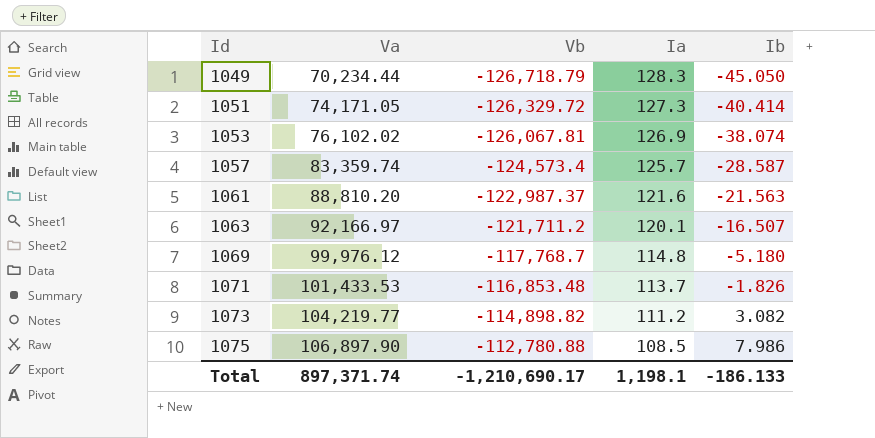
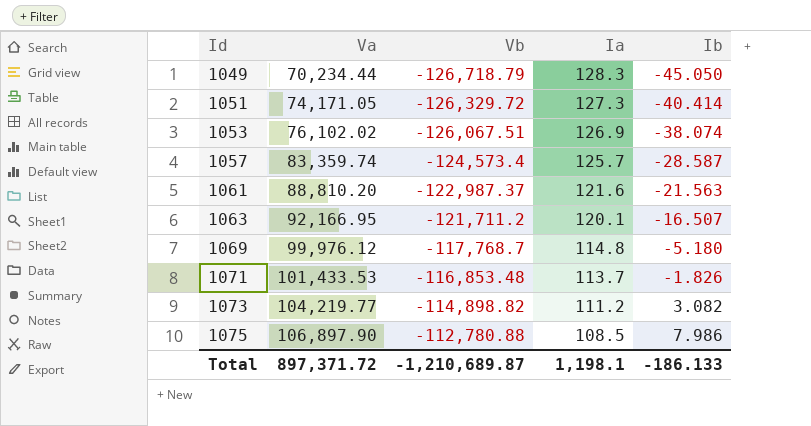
1053 | Vb: -126,067.81 -> -126,067.51
1063 | Va: 92,166.97 -> 92,166.95
Total | Va: 897,371.74 -> 897,371.72
Total | Vb: -1,210,690.17 -> -1,210,689.87

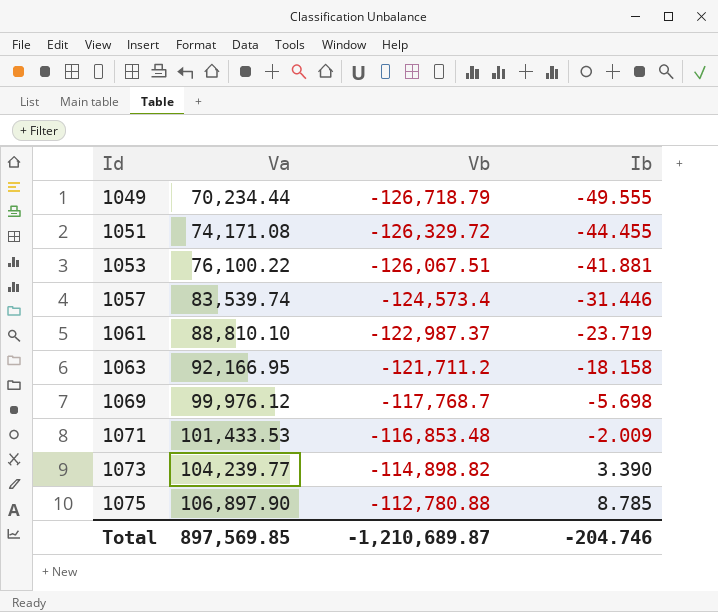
column Ia | position: 4 -> none
1049 | Ib: -45.050 -> -49.555
1051 | Va: 74,171.05 -> 74,171.08
1051 | Ib: -40.414 -> -44.455
1053 | Va: 76,102.02 -> 76,100.22
1053 | Ib: -38.074 -> -41.881
1057 | Va: 83,359.74 -> 83,539.74
1057 | Ib: -28.587 -> -31.446
1061 | Va: 88,810.20 -> 88,810.10
1061 | Ib: -21.563 -> -23.719
1063 | Ib: -16.507 -> -18.158
1069 | Ib: -5.180 -> -5.698
1071 | Ib: -1.826 -> -2.009
1073 | Va: 104,219.77 -> 104,239.77
1073 | Ib: 3.082 -> 3.390
1075 | Ib: 7.986 -> 8.785
Total | Va: 897,371.72 -> 897,569.85
Total | Ib: -186.133 -> -204.746

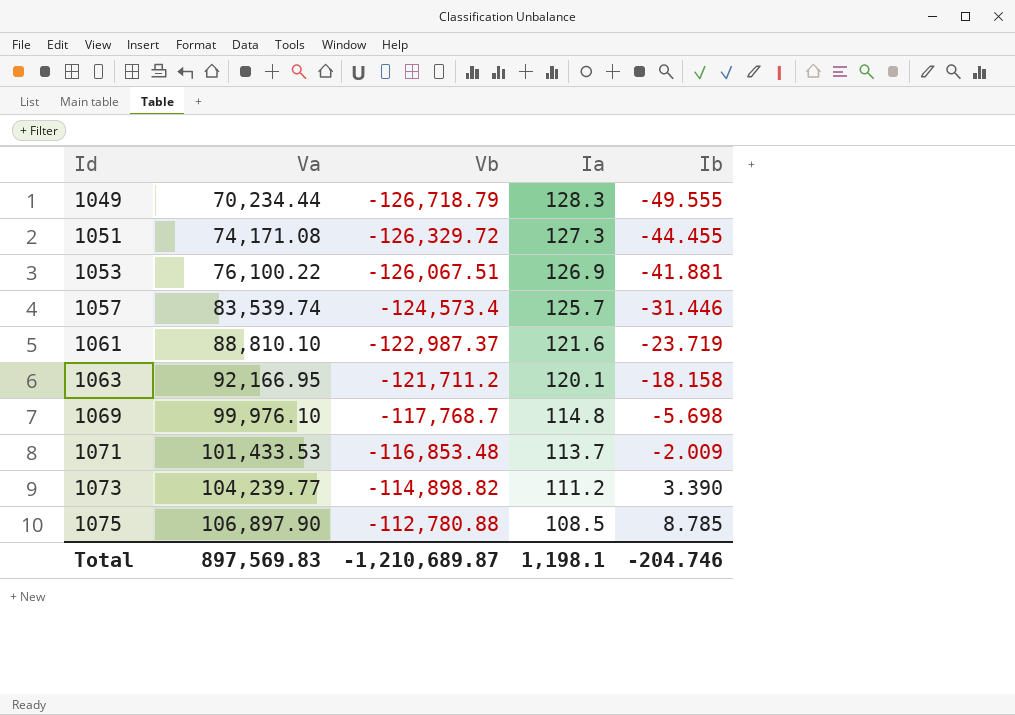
column Ia | position: none -> 4
1069 | Va: 99,976.12 -> 99,976.10
Total | Va: 897,569.85 -> 897,569.83

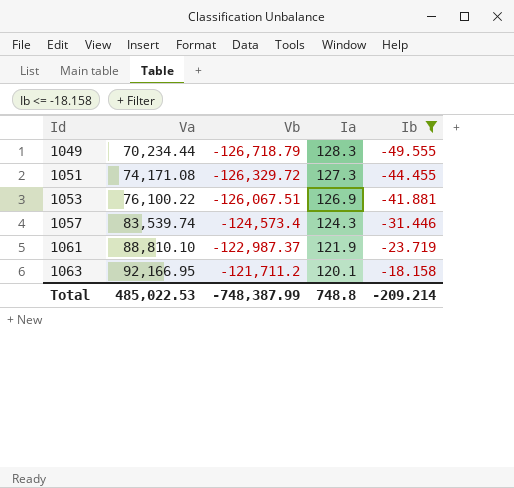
filter: none -> Ib <= -18.158
1057 | Ia: 125.7 -> 124.3
1061 | Ia: 121.6 -> 121.9
Total | Va: 897,569.83 -> 485,022.53
Total | Vb: -1,210,689.87 -> -748,387.99
Total | Ia: 1,198.1 -> 748.8
Total | Ib: -204.746 -> -209.214

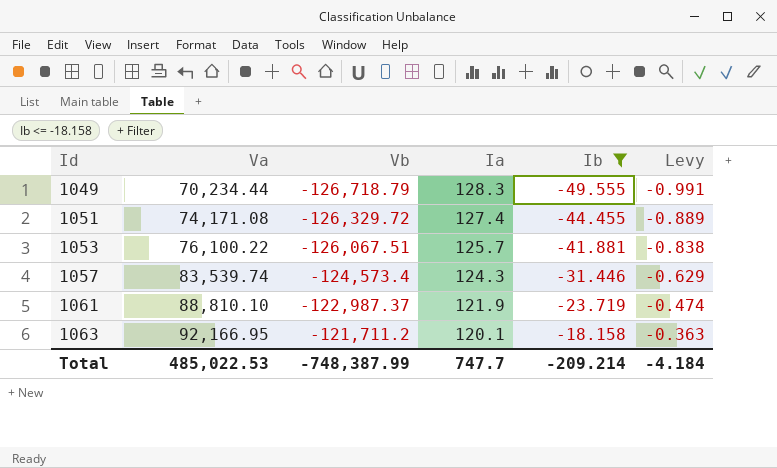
column Levy | formula: none -> [Ib] * 0.02
1051 | Ia: 127.3 -> 127.4
1053 | Ia: 126.9 -> 125.7
Total | Ia: 748.8 -> 747.7

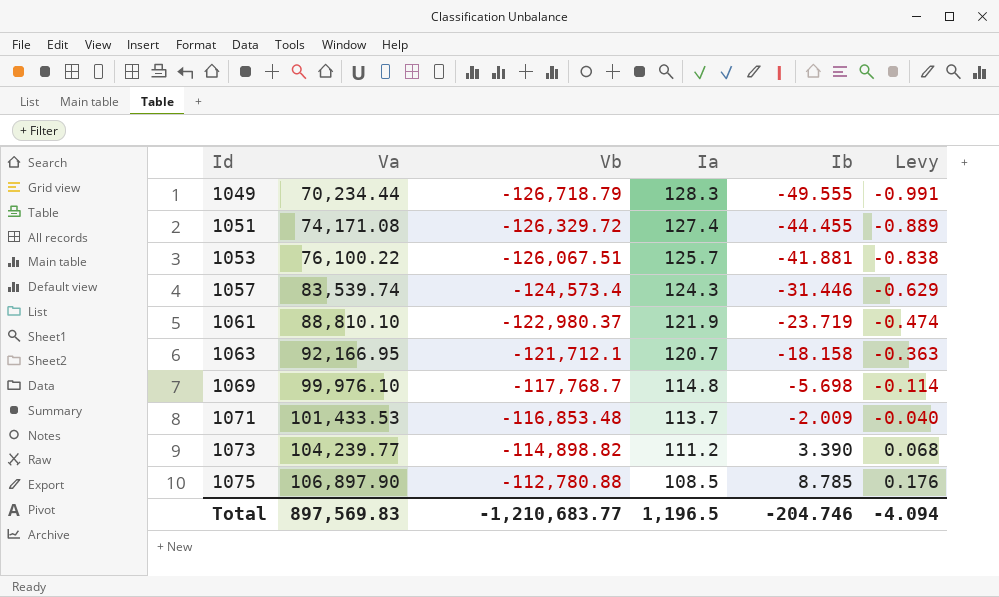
filter: Ib <= -18.158 -> none
1061 | Vb: -122,987.37 -> -122,980.37
1063 | Vb: -121,711.2 -> -121,712.1
1063 | Ia: 120.1 -> 120.7
Total | Va: 485,022.53 -> 897,569.83
Total | Vb: -748,387.99 -> -1,210,683.77
Total | Ia: 747.7 -> 1,196.5
Total | Ib: -209.214 -> -204.746
Total | Levy: -4.184 -> -4.094

